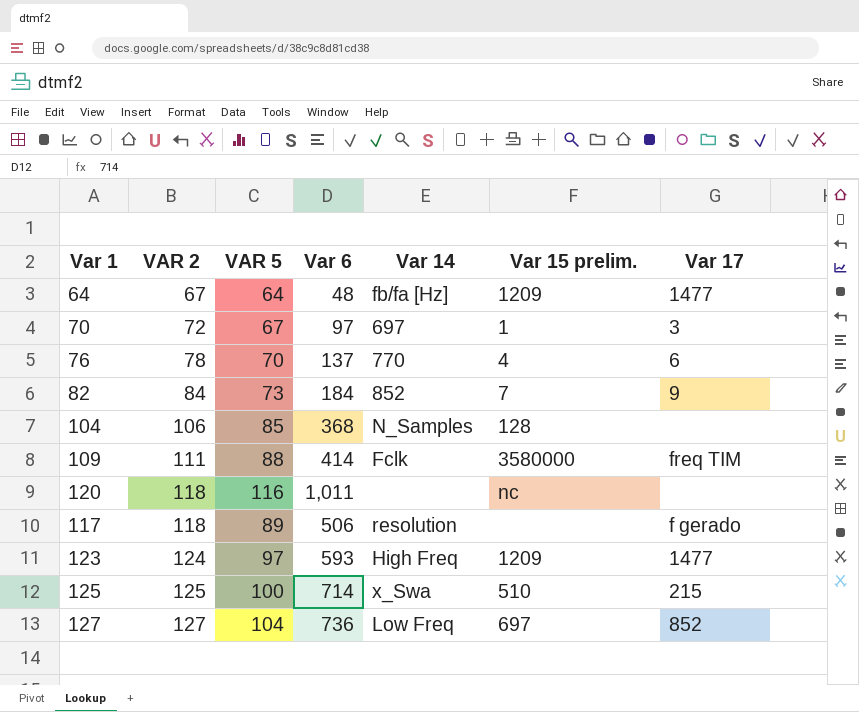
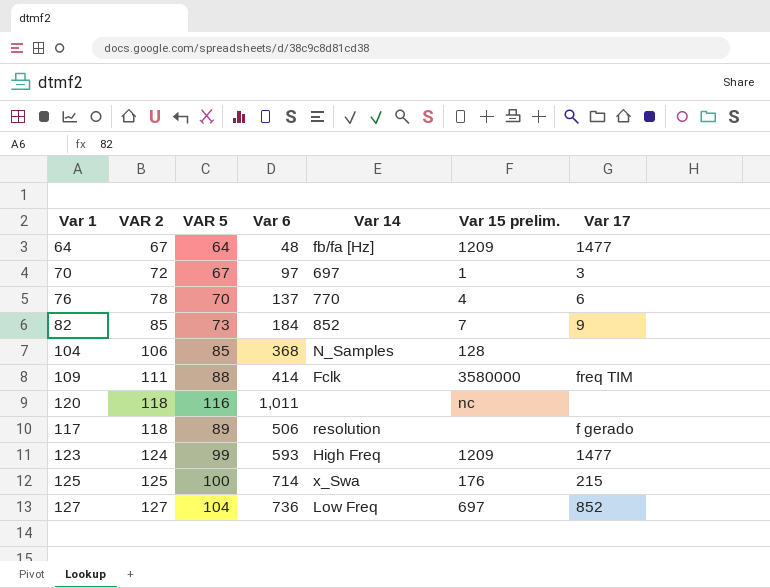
82 | VAR 2: 84 -> 85
123 | VAR 5: 97 -> 99
125 | Var 15 prelim.: 510 -> 176

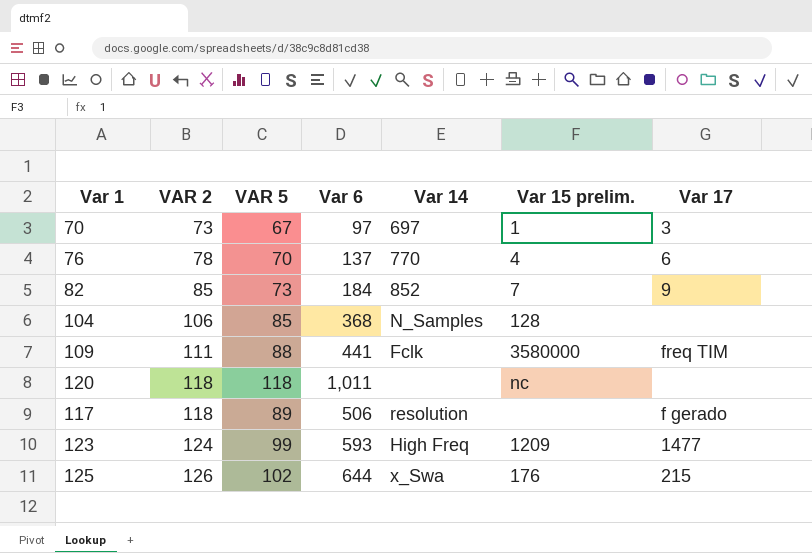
row 64: 67 | 64 | 48 | fb/fa [Hz] | 1209 | 1477 -> none
row 127: 127 | 104 | 736 | Low Freq | 697 | 852 -> none
70 | VAR 2: 72 -> 73
109 | Var 6: 414 -> 441
120 | VAR 5: 116 -> 118
125 | VAR 2: 125 -> 126
125 | VAR 5: 100 -> 102
125 | Var 6: 714 -> 644

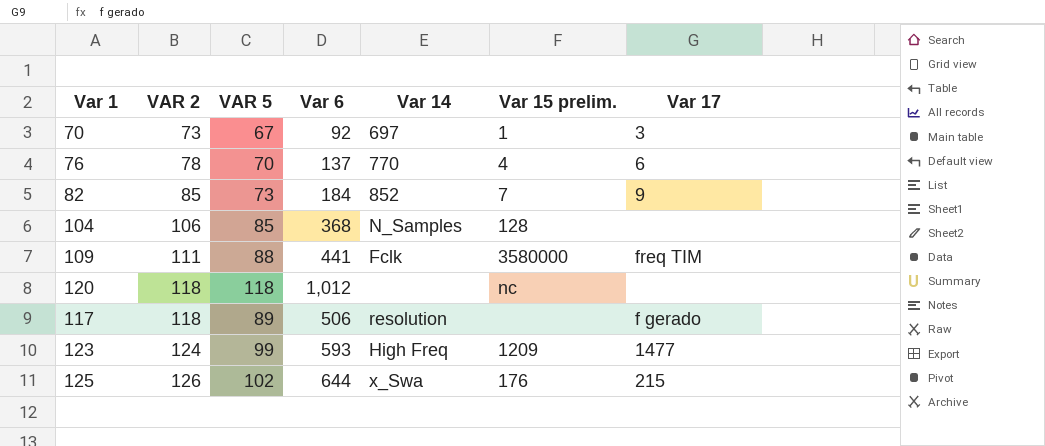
70 | Var 6: 97 -> 92
120 | Var 6: 1,011 -> 1,012

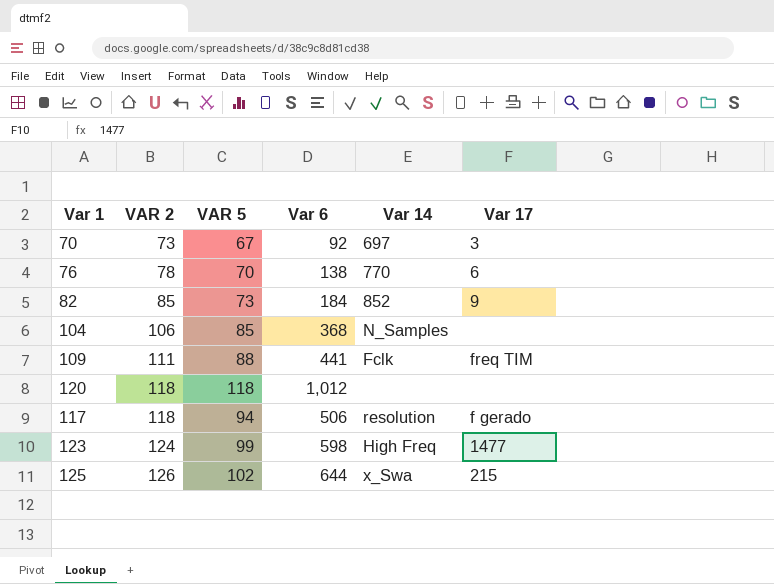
column Var 15 prelim. | position: 6 -> none
76 | Var 6: 137 -> 138
117 | VAR 5: 89 -> 94
123 | Var 6: 593 -> 598

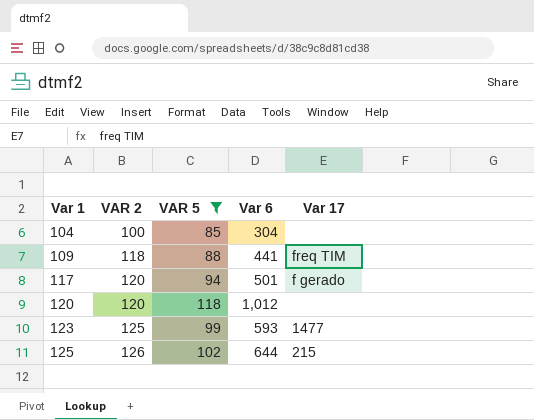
filter: none -> VAR 5 >= 85
row order: VAR 2 ascending -> Var 1 ascending
column Var 14 | position: 5 -> none
104 | VAR 2: 106 -> 100
104 | Var 6: 368 -> 304
109 | VAR 2: 111 -> 118
117 | VAR 2: 118 -> 120
117 | Var 6: 506 -> 501
120 | VAR 2: 118 -> 120
123 | VAR 2: 124 -> 125
123 | Var 6: 598 -> 593

